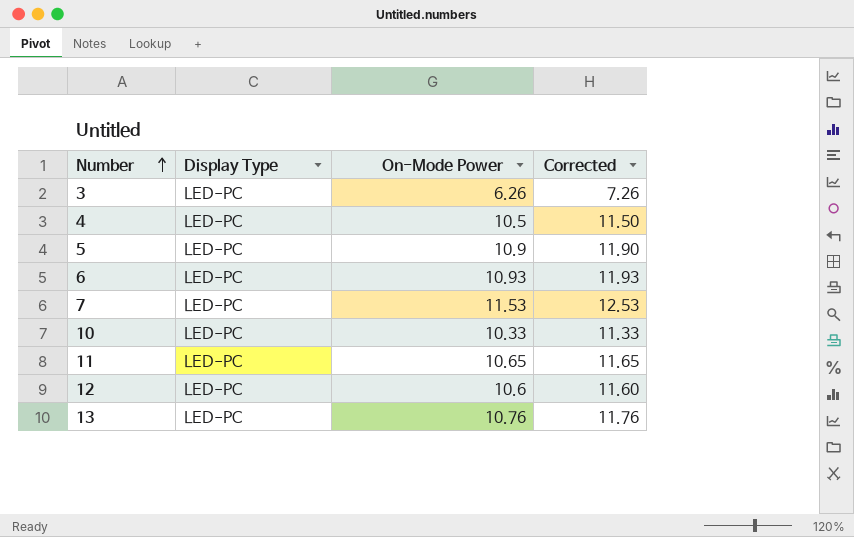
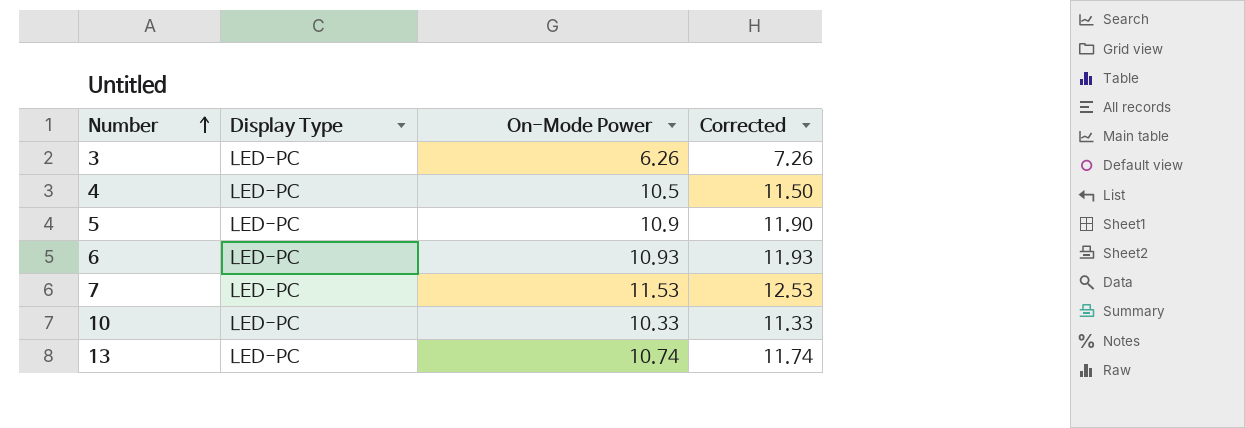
row 11: LED-PC | 10.65 | 11.65 -> none
row 12: LED-PC | 10.6 | 11.60 -> none
13 | On-Mode Power: 10.76 -> 10.74
13 | Corrected: 11.76 -> 11.74

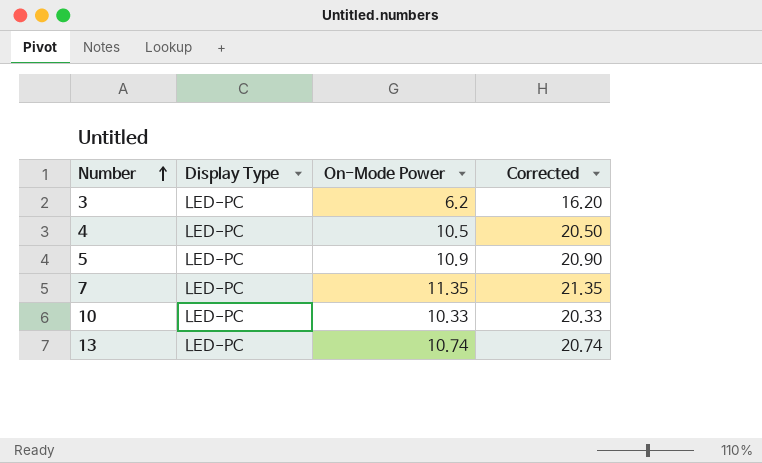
column Corrected | formula: [On-Mode Power] + 1 -> [On-Mode Power] + 10
row 6: LED-PC | 10.93 | 11.93 -> none
3 | On-Mode Power: 6.26 -> 6.2
7 | On-Mode Power: 11.53 -> 11.35

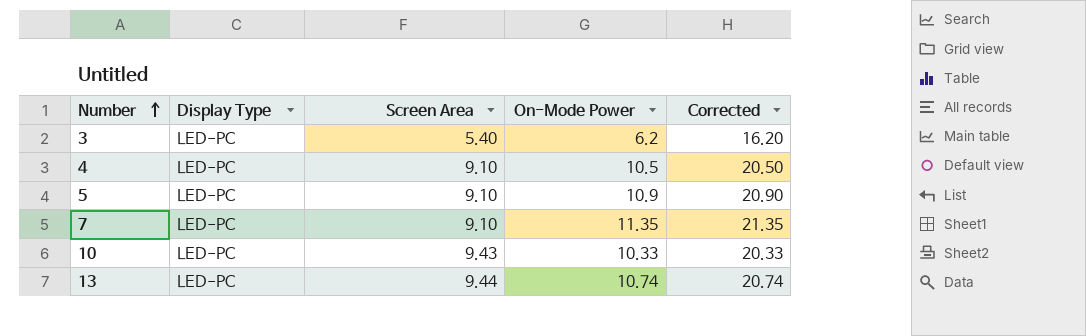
column Screen Area | position: none -> 3

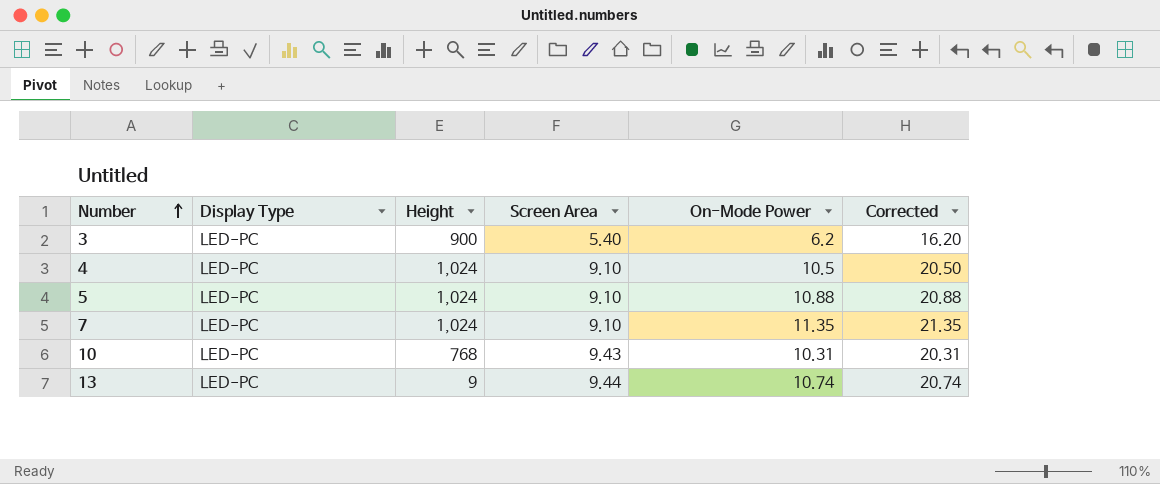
column Height | position: none -> 3
5 | On-Mode Power: 10.9 -> 10.88
5 | Corrected: 20.90 -> 20.88
10 | On-Mode Power: 10.33 -> 10.31
10 | Corrected: 20.33 -> 20.31

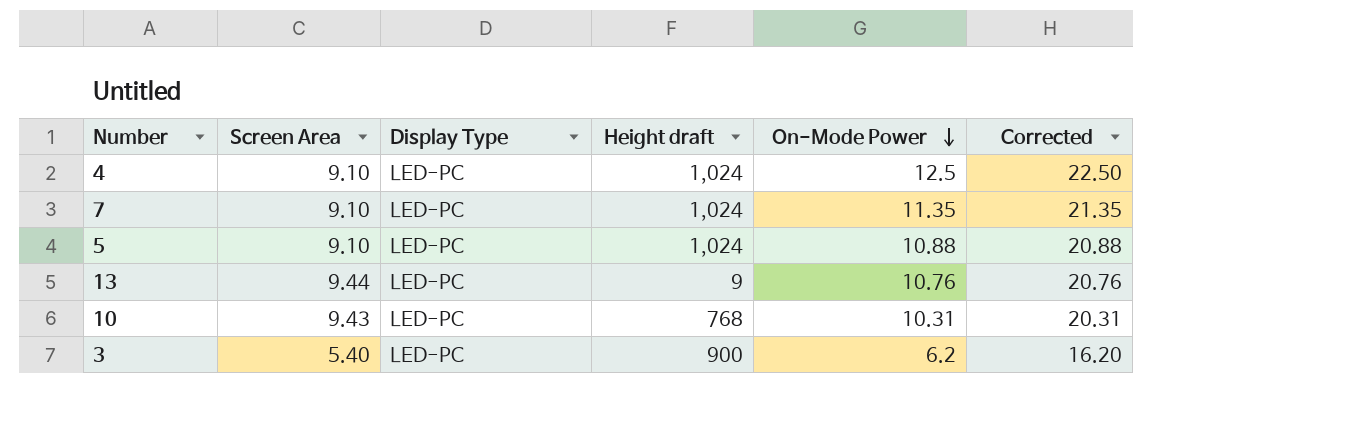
row order: Number ascending -> On-Mode Power descending
column Screen Area | position: 4 -> 2
column name: Height -> Height draft
4 | On-Mode Power: 10.5 -> 12.5
4 | Corrected: 20.50 -> 22.50
13 | On-Mode Power: 10.74 -> 10.76
13 | Corrected: 20.74 -> 20.76

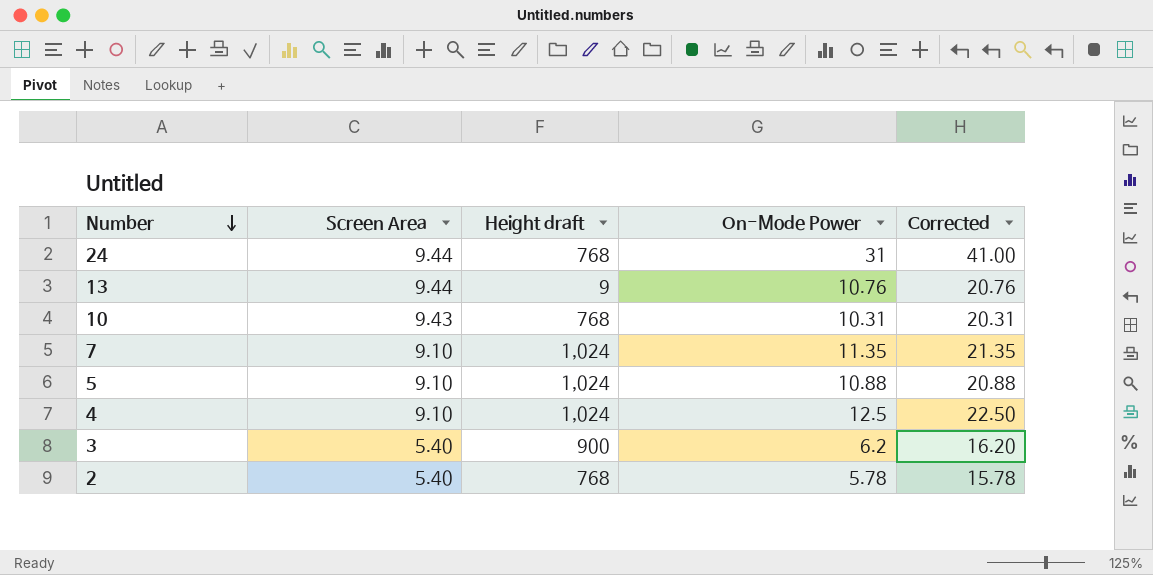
row order: On-Mode Power descending -> Number descending
column Display Type | position: 3 -> none
row 24: none -> 9.44 | 768 | 31 | 41.00
row 2: none -> 5.40 | 768 | 5.78 | 15.78

